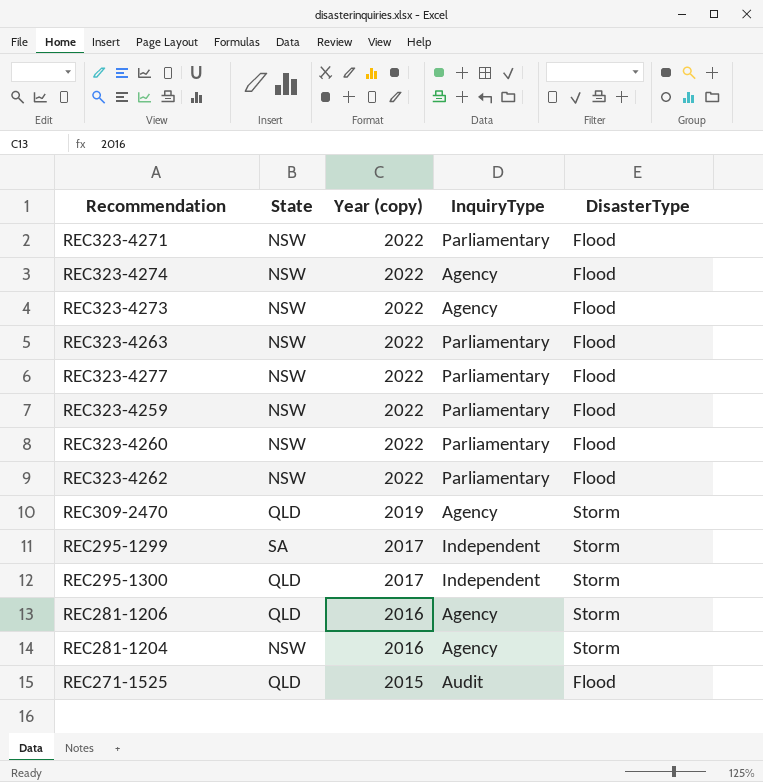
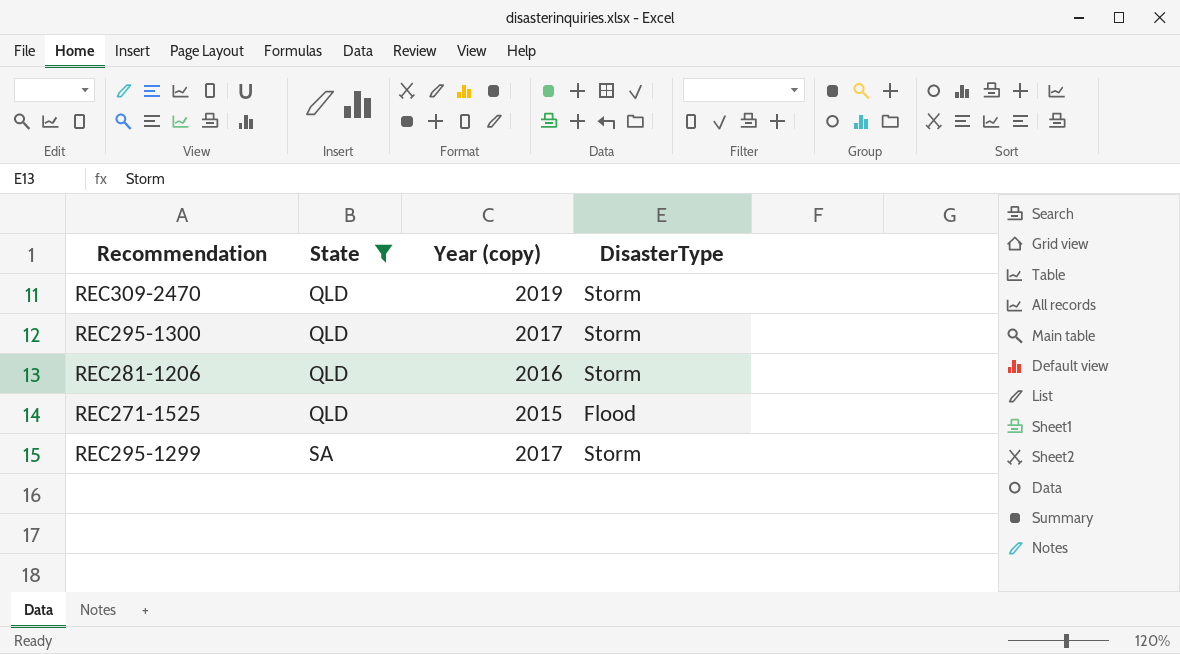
filter: none -> State != NSW
row order: Year (copy) descending -> State ascending
column InquiryType | position: 4 -> none

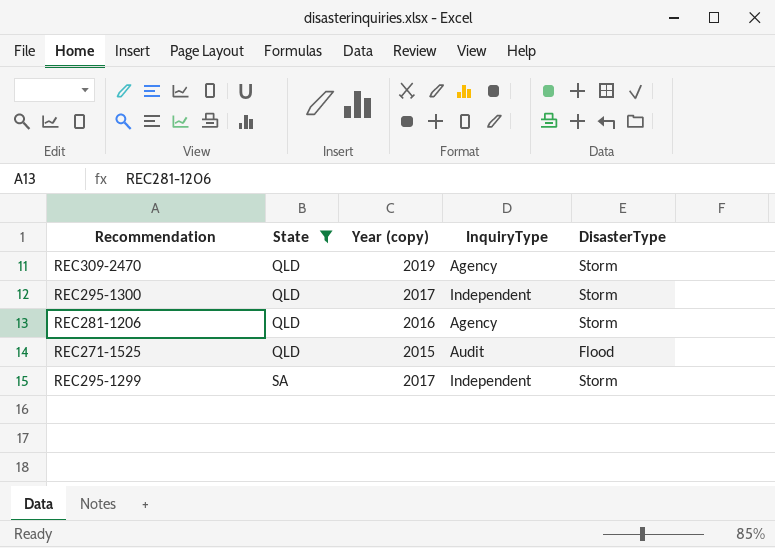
column InquiryType | position: none -> 4

